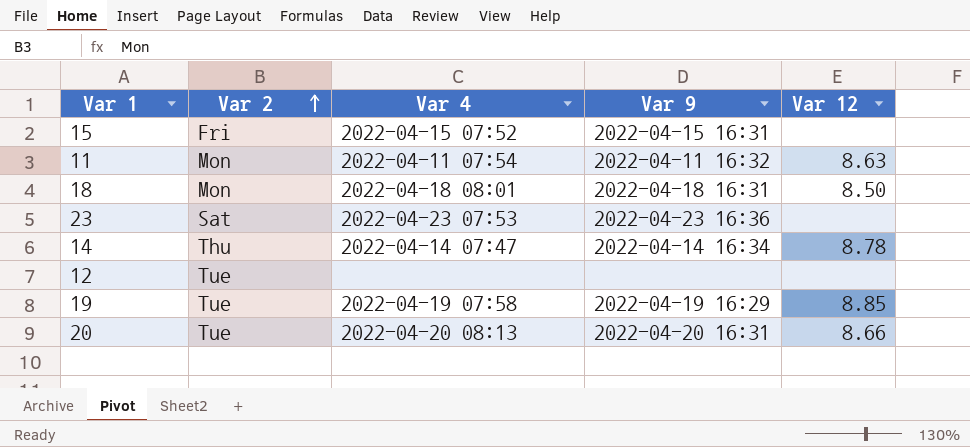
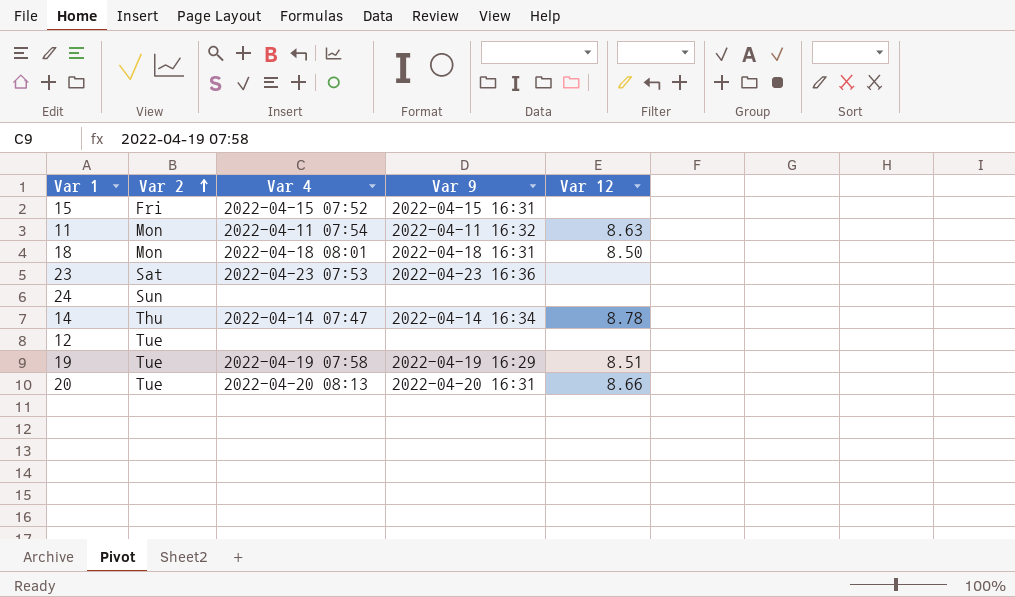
row 24: none -> Sun | none | none | none
19 | Var 12: 8.85 -> 8.51

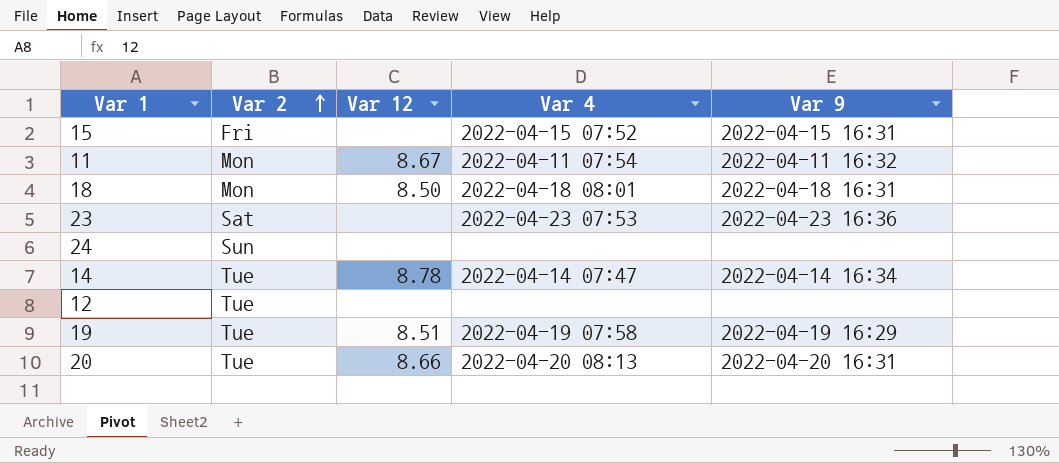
column Var 12 | position: 5 -> 3
11 | Var 12: 8.63 -> 8.67
14 | Var 2: Thu -> Tue

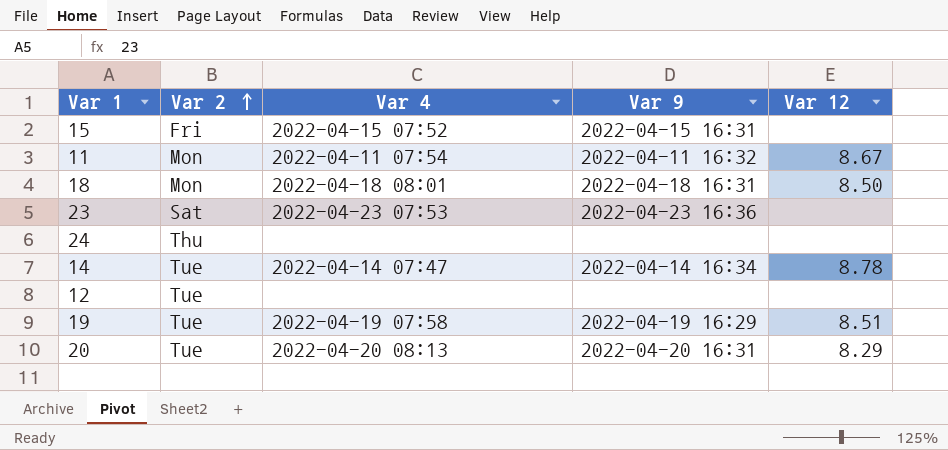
column Var 12 | position: 3 -> 5
24 | Var 2: Sun -> Thu
20 | Var 12: 8.66 -> 8.29

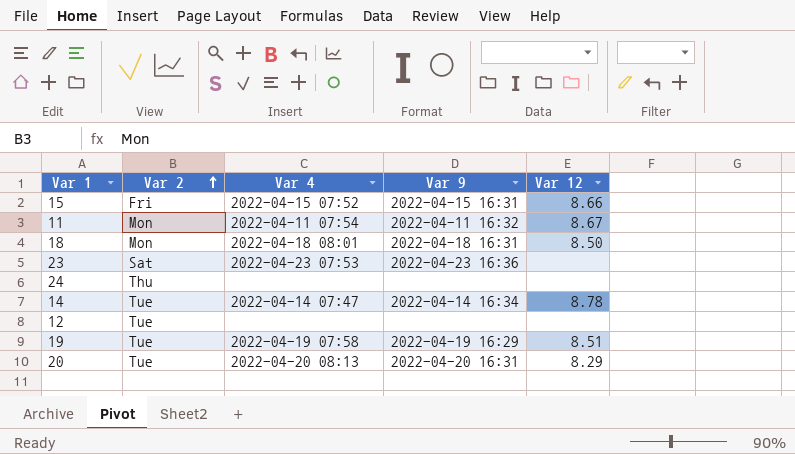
15 | Var 12: none -> 8.66

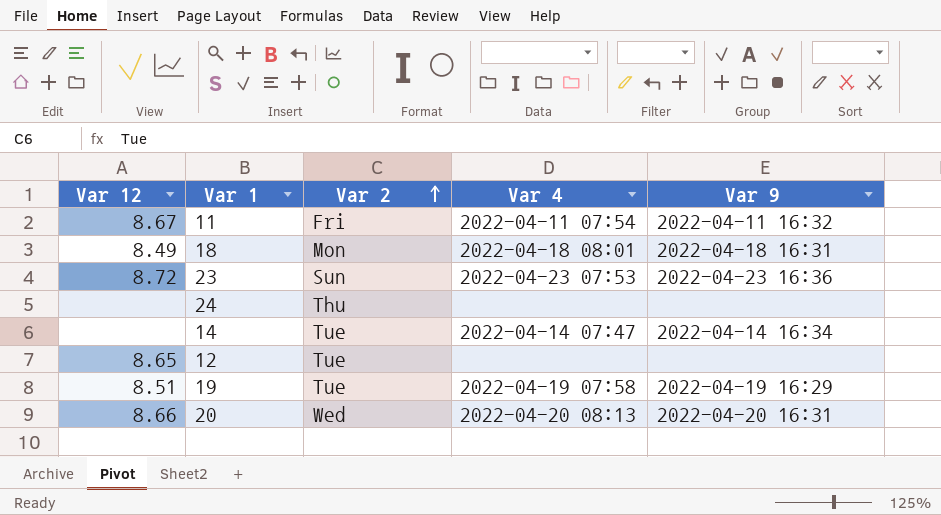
column Var 12 | position: 5 -> 1
row 15: Fri | 2022-04-15 07:52 | 2022-04-15 16:31 | 8.66 -> none
11 | Var 2: Mon -> Fri
18 | Var 12: 8.50 -> 8.49
23 | Var 12: none -> 8.72
23 | Var 2: Sat -> Sun
14 | Var 12: 8.78 -> none
12 | Var 12: none -> 8.65
20 | Var 12: 8.29 -> 8.66
20 | Var 2: Tue -> Wed

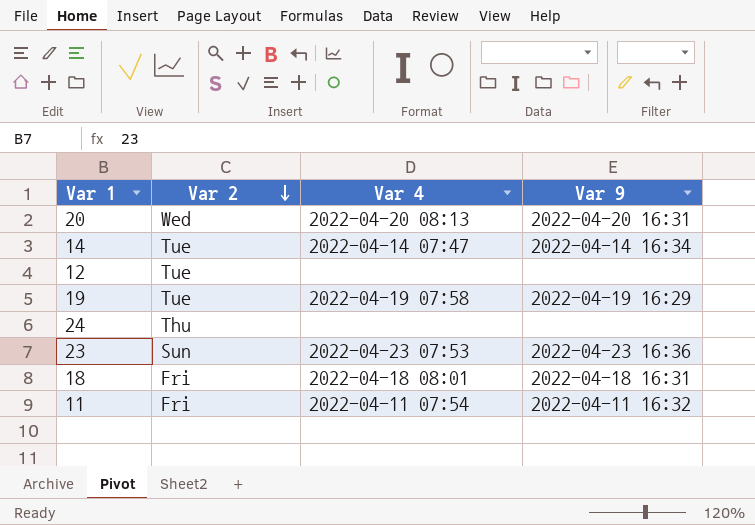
row order: Var 2 ascending -> Var 2 descending
column Var 12 | position: 1 -> none
18 | Var 2: Mon -> Fri

